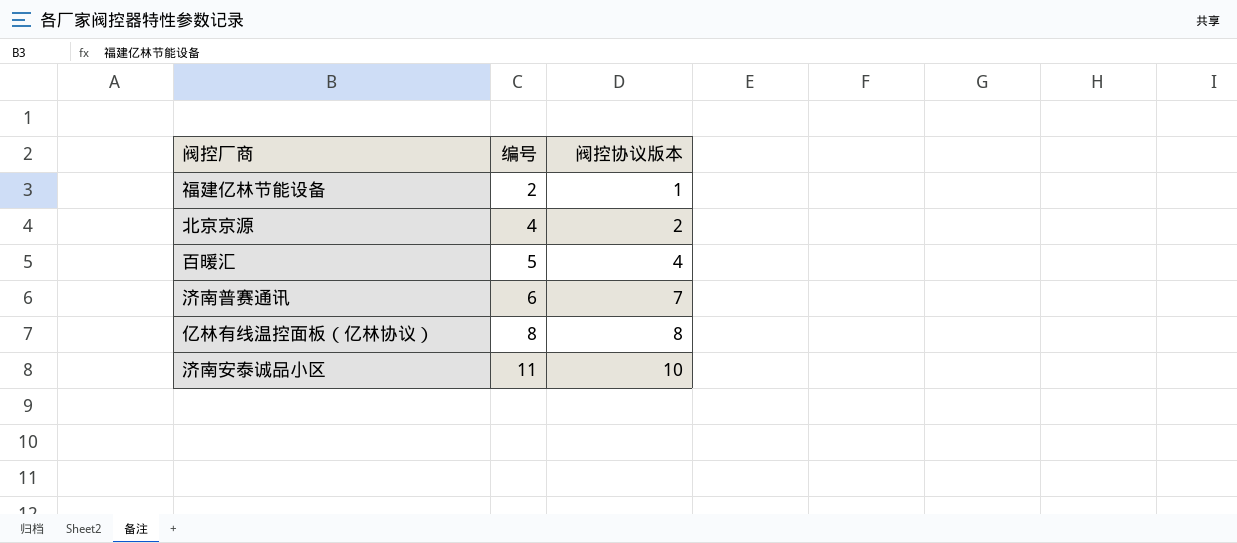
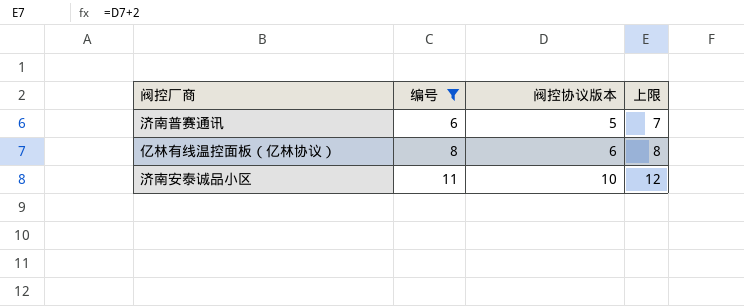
filter: none -> 编号 >= 6
column 上限 | formula: none -> [阀控协议版本] + 2
济南普赛通讯 | 阀控协议版本: 7 -> 5
亿林有线温控面板（亿林协议） | 阀控协议版本: 8 -> 6

